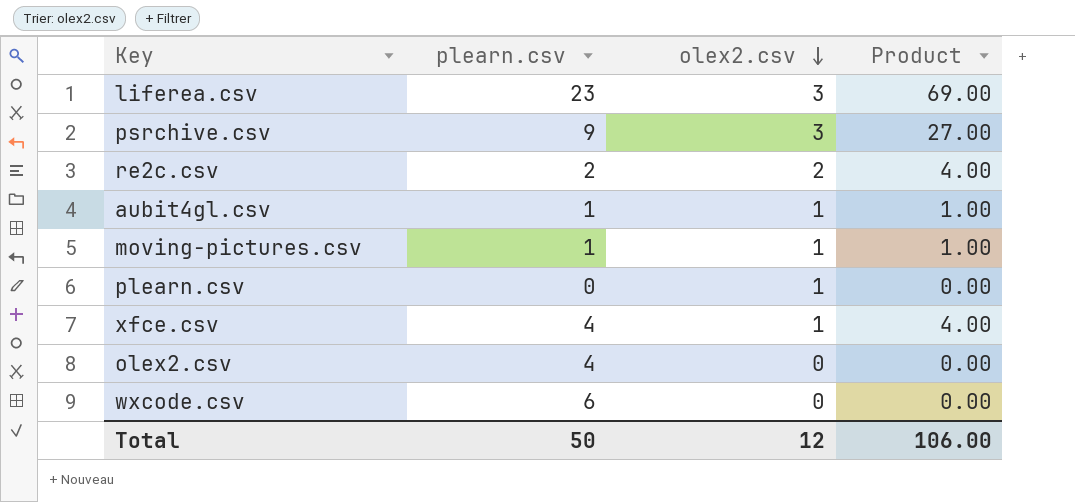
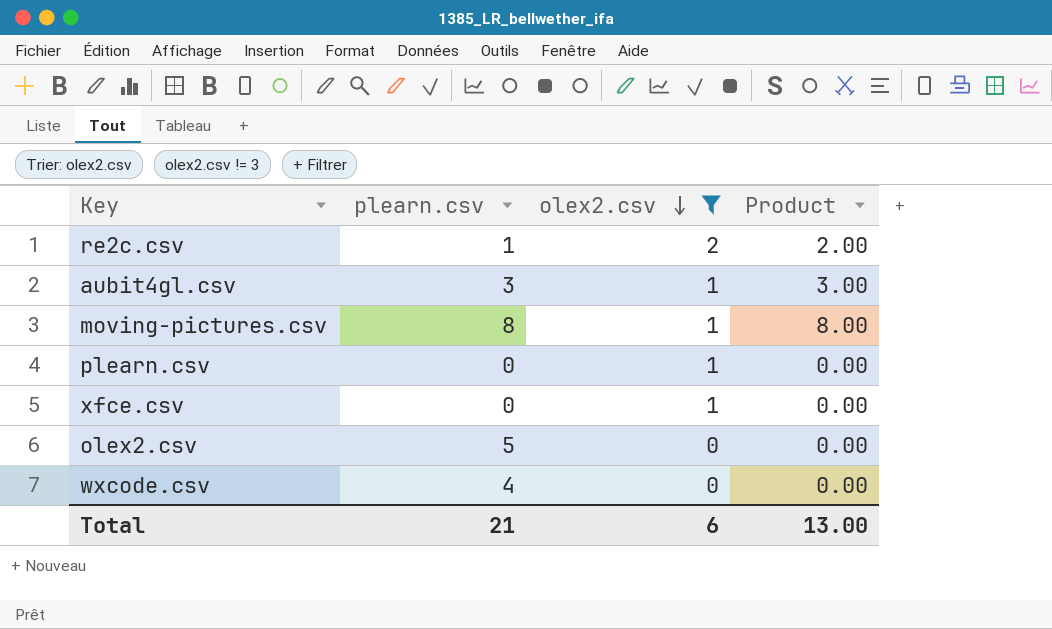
filter: none -> olex2.csv != 3
re2c.csv | plearn.csv: 2 -> 1
re2c.csv | Product: 4.00 -> 2.00
aubit4gl.csv | plearn.csv: 1 -> 3
aubit4gl.csv | Product: 1.00 -> 3.00
moving-pictures.csv | plearn.csv: 1 -> 8
moving-pictures.csv | Product: 1.00 -> 8.00
xfce.csv | plearn.csv: 4 -> 0
xfce.csv | Product: 4.00 -> 0.00
olex2.csv | plearn.csv: 4 -> 5
wxcode.csv | plearn.csv: 6 -> 4
Total | plearn.csv: 50 -> 21
Total | olex2.csv: 12 -> 6
Total | Product: 106.00 -> 13.00

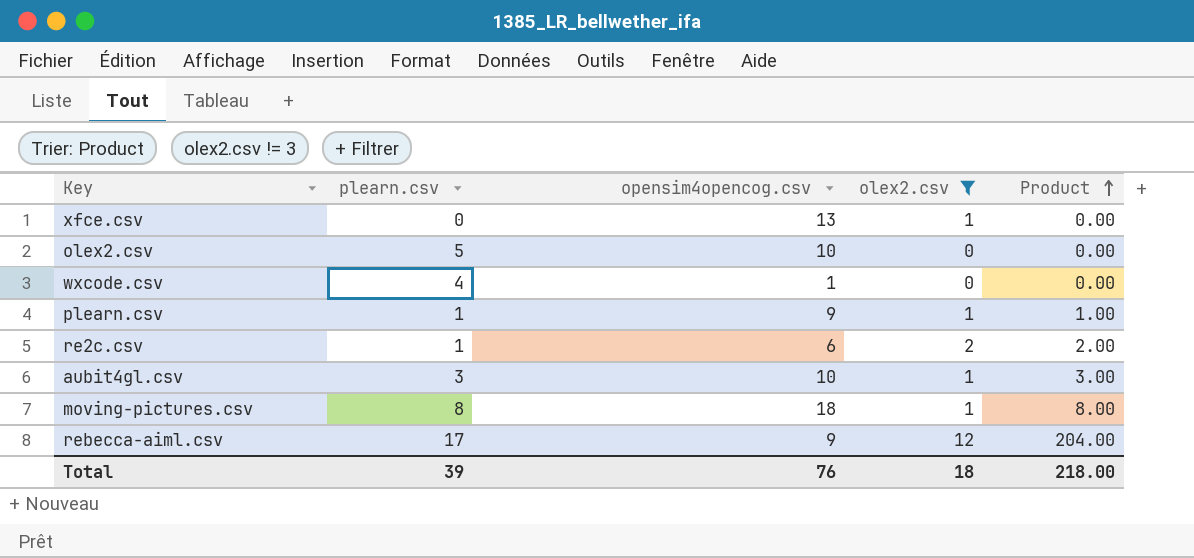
row order: olex2.csv descending -> Product ascending
column opensim4opencog.csv | position: none -> 3
plearn.csv | plearn.csv: 0 -> 1
plearn.csv | Product: 0.00 -> 1.00
row rebecca-aiml.csv: none -> 17 | 9 | 12 | 204.00
Total | plearn.csv: 21 -> 39
Total | olex2.csv: 6 -> 18
Total | Product: 13.00 -> 218.00

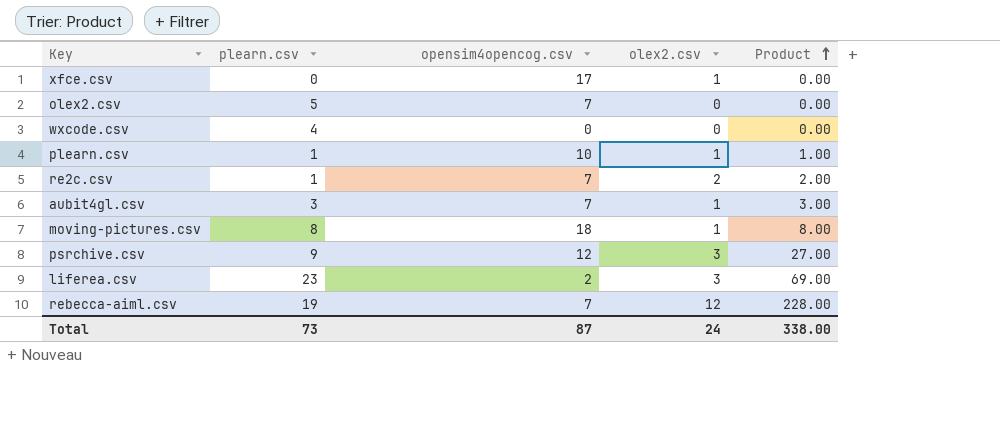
filter: olex2.csv != 3 -> none
xfce.csv | opensim4opencog.csv: 13 -> 17
olex2.csv | opensim4opencog.csv: 10 -> 7
wxcode.csv | opensim4opencog.csv: 1 -> 0
plearn.csv | opensim4opencog.csv: 9 -> 10
re2c.csv | opensim4opencog.csv: 6 -> 7
aubit4gl.csv | opensim4opencog.csv: 10 -> 7
rebecca-aiml.csv | plearn.csv: 17 -> 19
rebecca-aiml.csv | opensim4opencog.csv: 9 -> 7
rebecca-aiml.csv | Product: 204.00 -> 228.00
Total | plearn.csv: 39 -> 73
Total | opensim4opencog.csv: 76 -> 87
Total | olex2.csv: 18 -> 24
Total | Product: 218.00 -> 338.00

